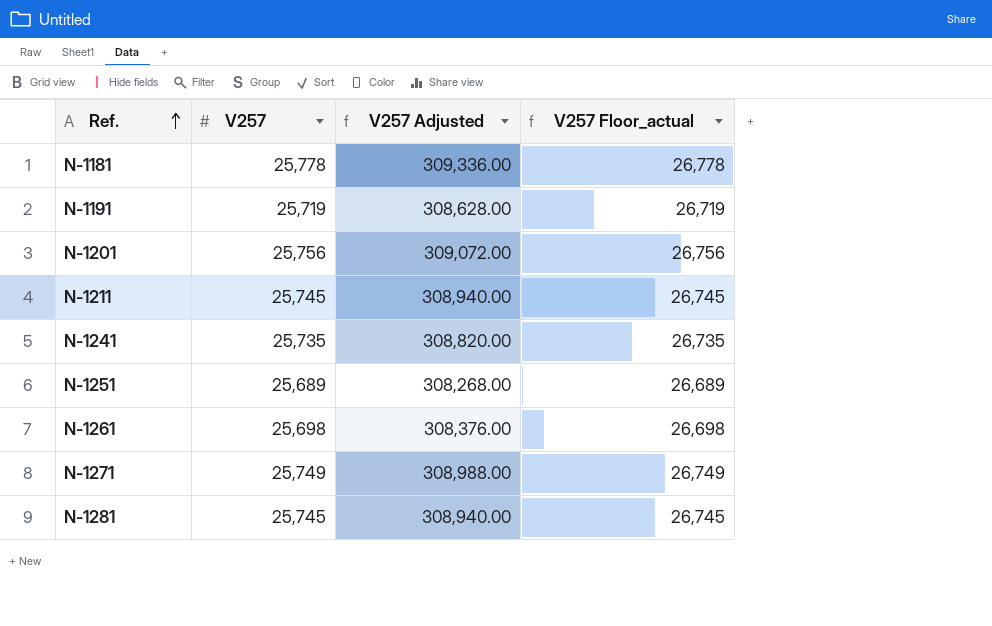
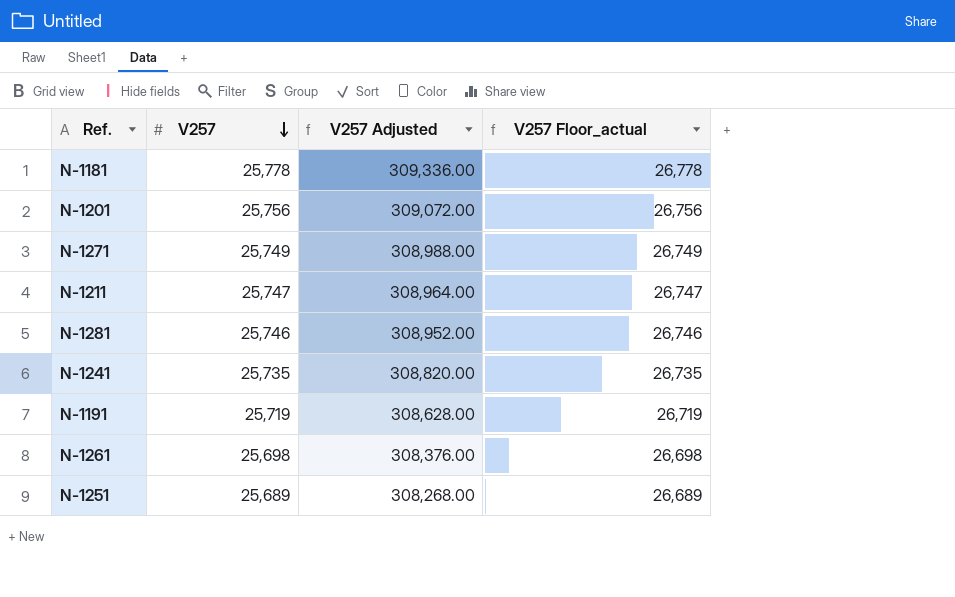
row order: Ref. ascending -> V257 descending
N-1211 | V257: 25,745 -> 25,747
N-1211 | V257 Adjusted: 308,940.00 -> 308,964.00
N-1211 | V257 Floor_actual: 26,745 -> 26,747
N-1281 | V257: 25,745 -> 25,746
N-1281 | V257 Adjusted: 308,940.00 -> 308,952.00
N-1281 | V257 Floor_actual: 26,745 -> 26,746

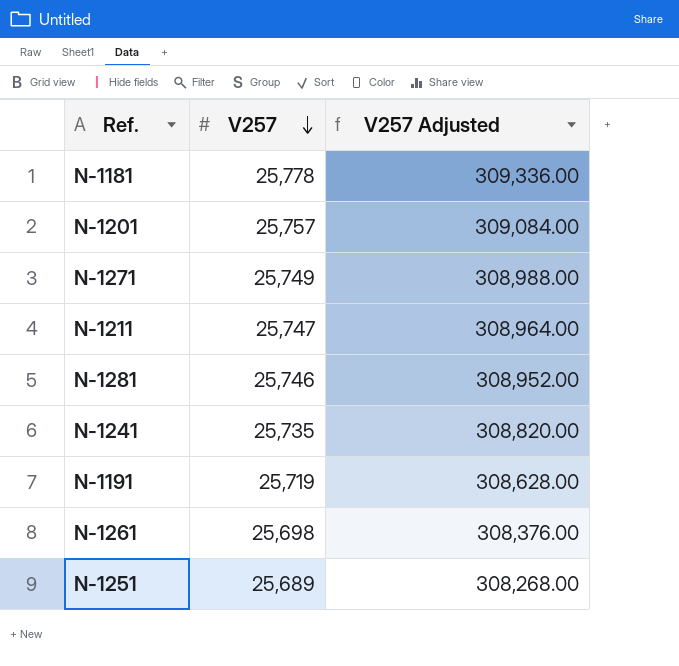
column V257 Floor_actual | formula: [V257] + 1000 -> none
N-1201 | V257: 25,756 -> 25,757
N-1201 | V257 Adjusted: 309,072.00 -> 309,084.00

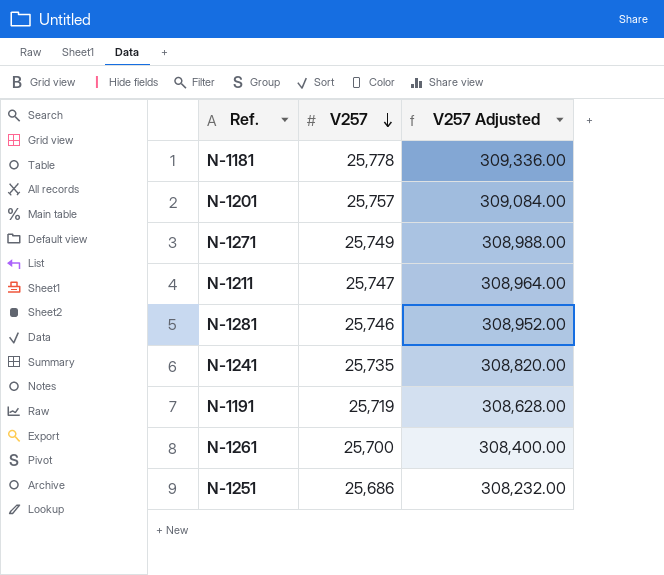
N-1261 | V257: 25,698 -> 25,700
N-1261 | V257 Adjusted: 308,376.00 -> 308,400.00
N-1251 | V257: 25,689 -> 25,686
N-1251 | V257 Adjusted: 308,268.00 -> 308,232.00

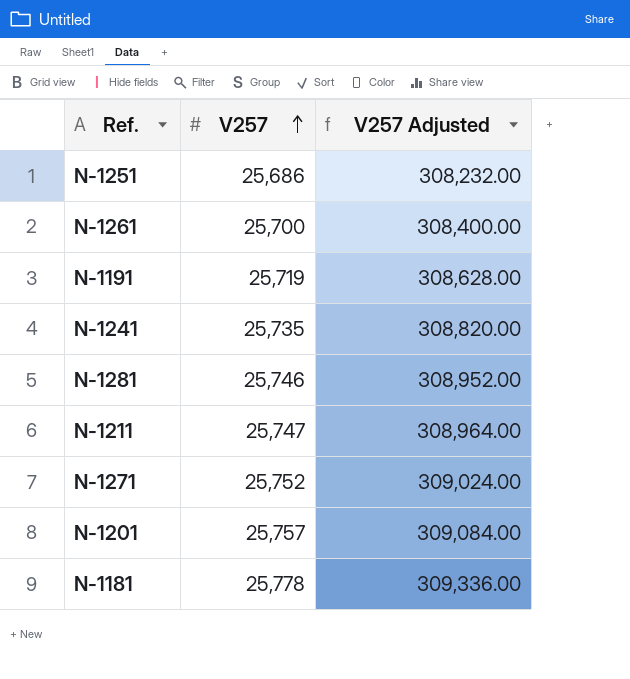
row order: V257 descending -> V257 ascending
N-1271 | V257: 25,749 -> 25,752
N-1271 | V257 Adjusted: 308,988.00 -> 309,024.00

